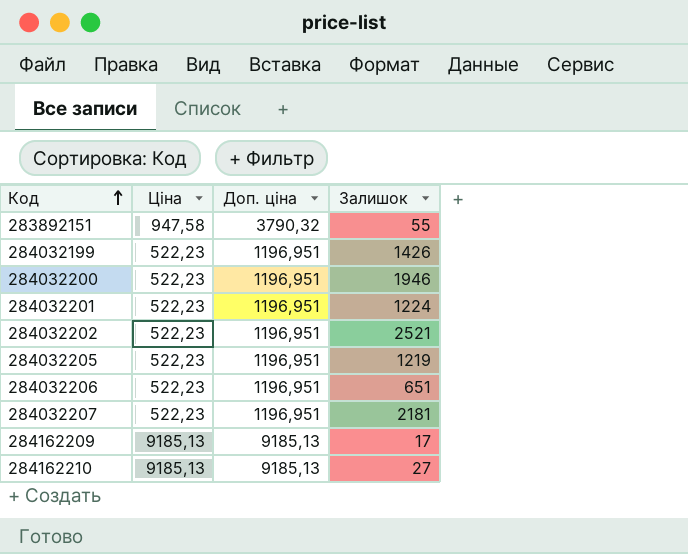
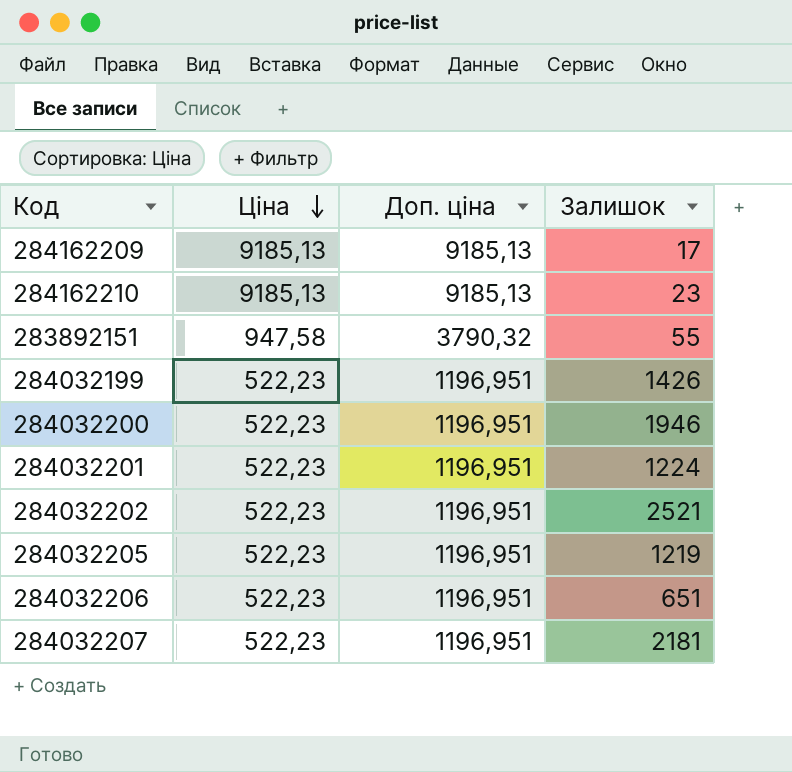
row order: Код ascending -> Ціна descending
284162210 | Залишок: 27 -> 23

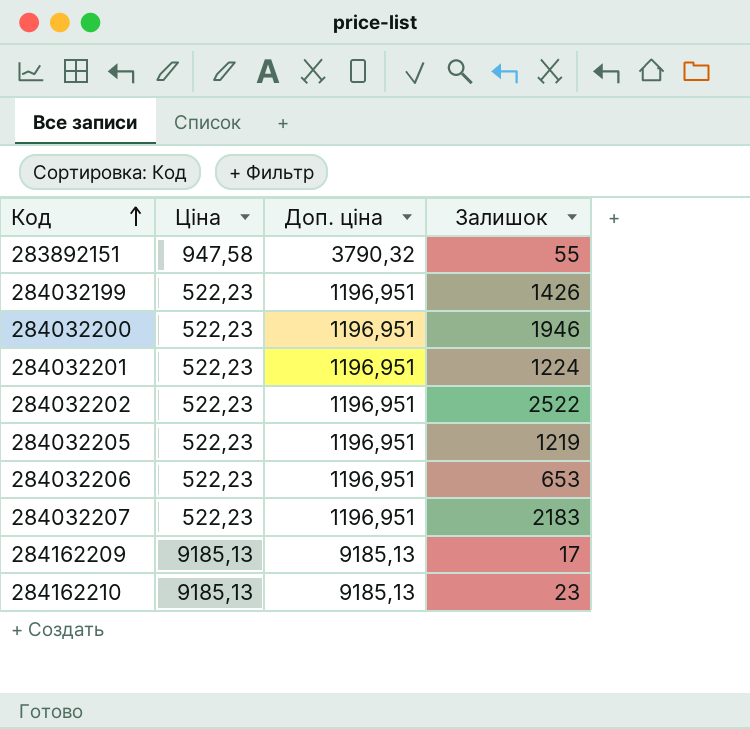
row order: Ціна descending -> Код ascending
284032202 | Залишок: 2521 -> 2522
284032206 | Залишок: 651 -> 653
284032207 | Залишок: 2181 -> 2183

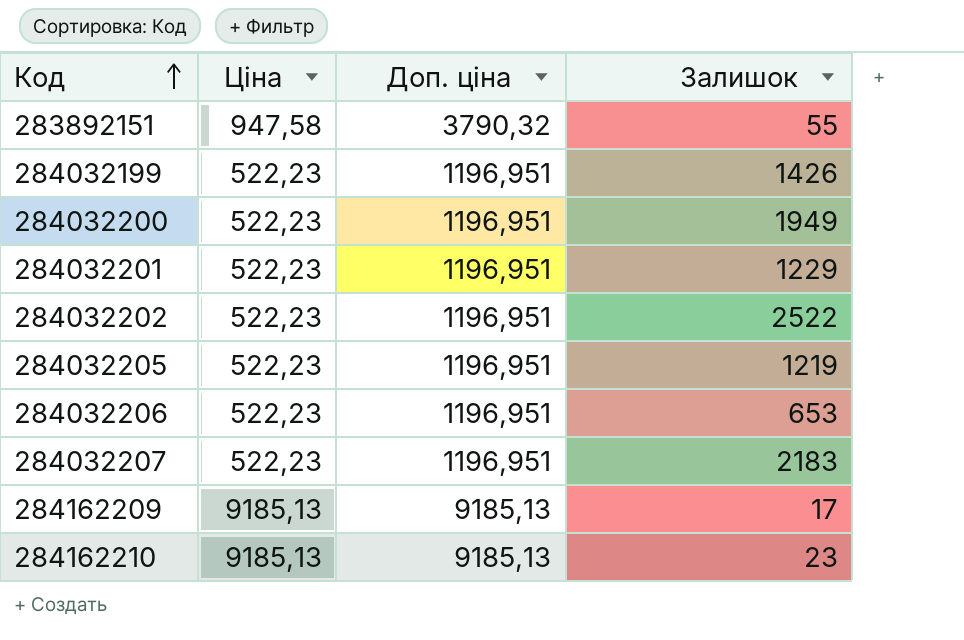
284032200 | Залишок: 1946 -> 1949
284032201 | Залишок: 1224 -> 1229

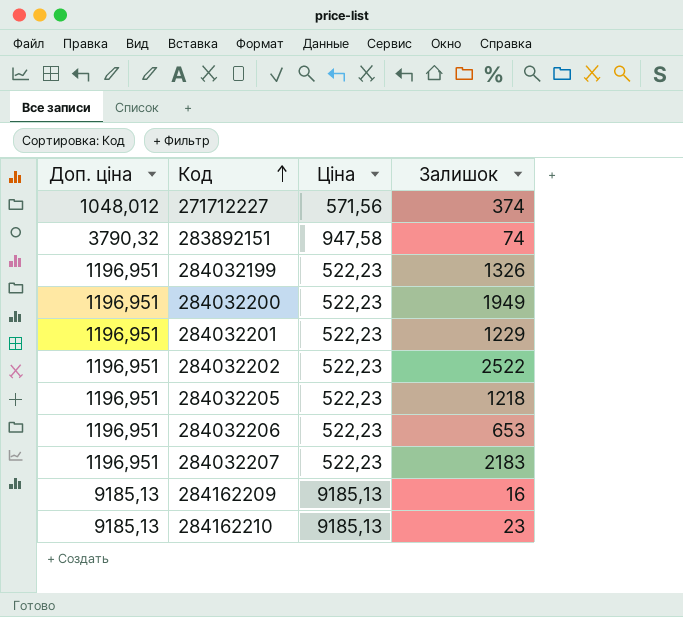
column Доп. ціна | position: 3 -> 1
row 271712227: none -> 1048,012 | 571,56 | 374
283892151 | Залишок: 55 -> 74
284032199 | Залишок: 1426 -> 1326
284032205 | Залишок: 1219 -> 1218
284162209 | Залишок: 17 -> 16

